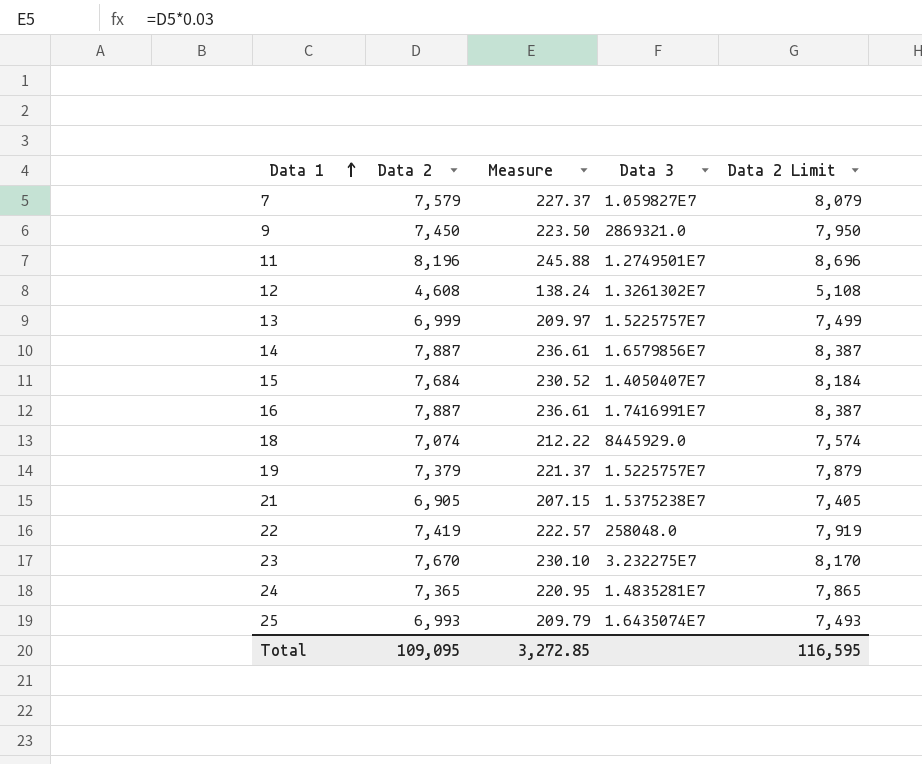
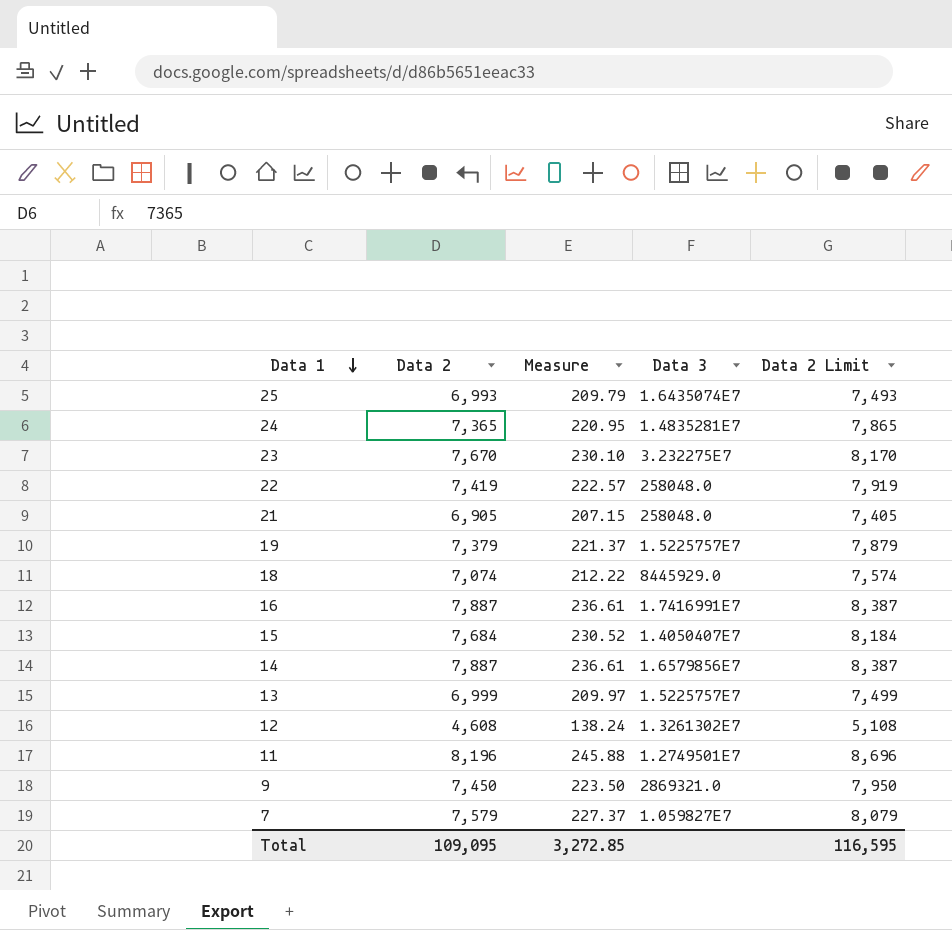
row order: Data 1 ascending -> Data 1 descending
21 | Data 3: 1.5375238E7 -> 258048.0

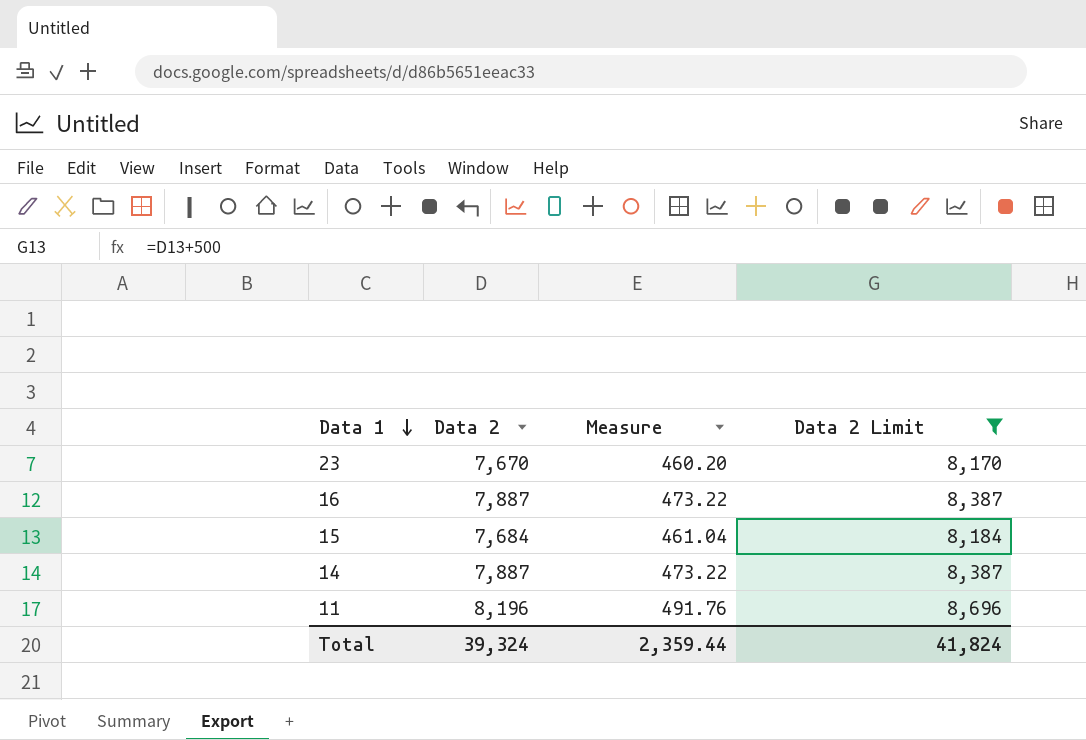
filter: none -> Data 2 Limit >= 8,170
column Data 3 | position: 4 -> none
column Measure | formula: [Data 2] * 0.03 -> [Data 2] * 0.06
Total | Data 2: 109,095 -> 39,324
Total | Measure: 3,272.85 -> 2,359.44
Total | Data 2 Limit: 116,595 -> 41,824

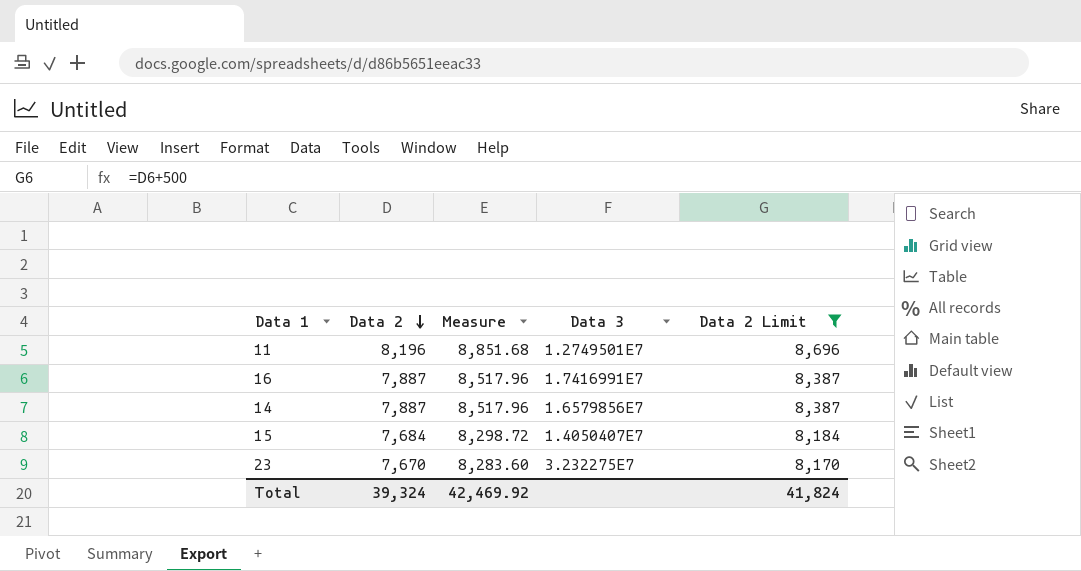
row order: Data 1 descending -> Data 2 descending
column Measure | formula: [Data 2] * 0.06 -> [Data 2] * 1.08
column Data 3 | position: none -> 4
Total | Measure: 2,359.44 -> 42,469.92

